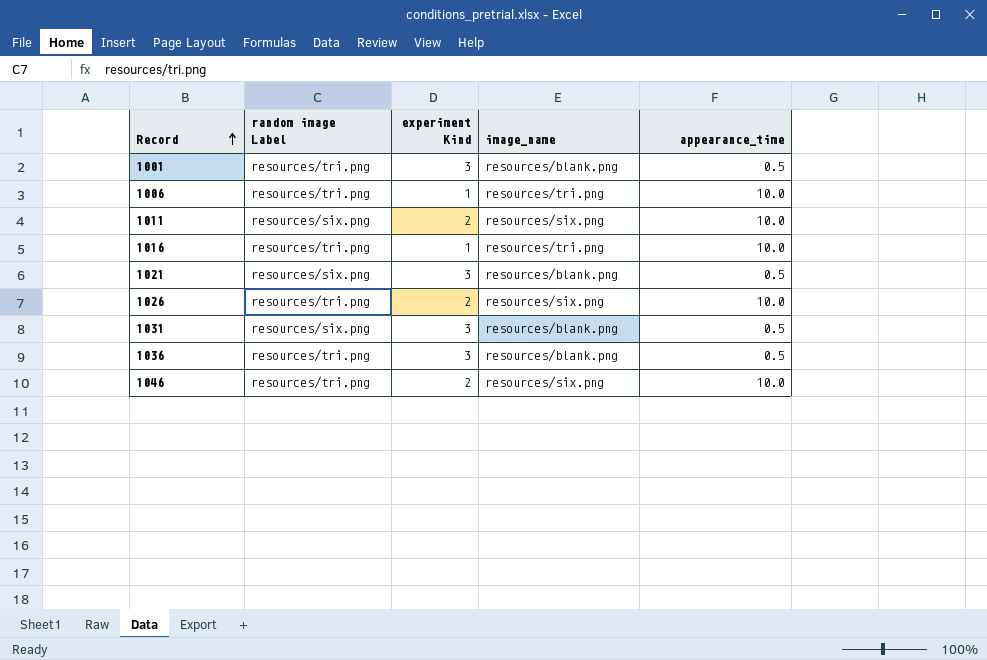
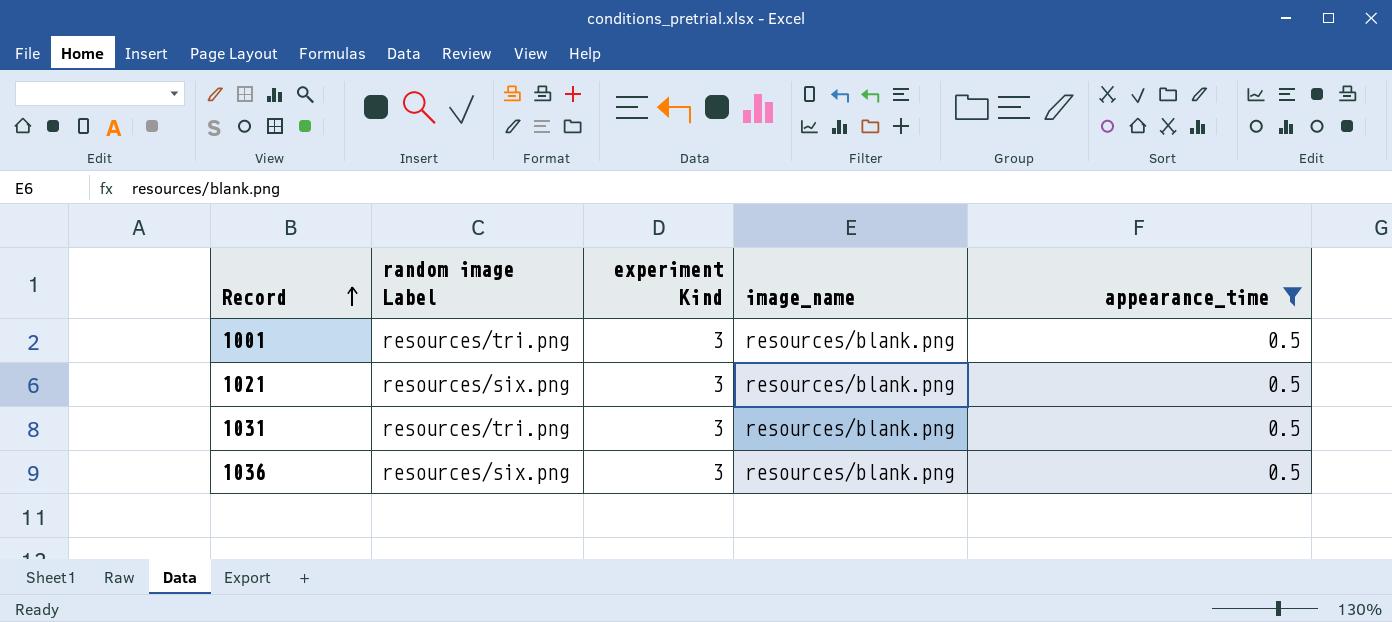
filter: none -> appearance_time = 0.5
1031 | random image Label: resources/six.png -> resources/tri.png
1036 | random image Label: resources/tri.png -> resources/six.png

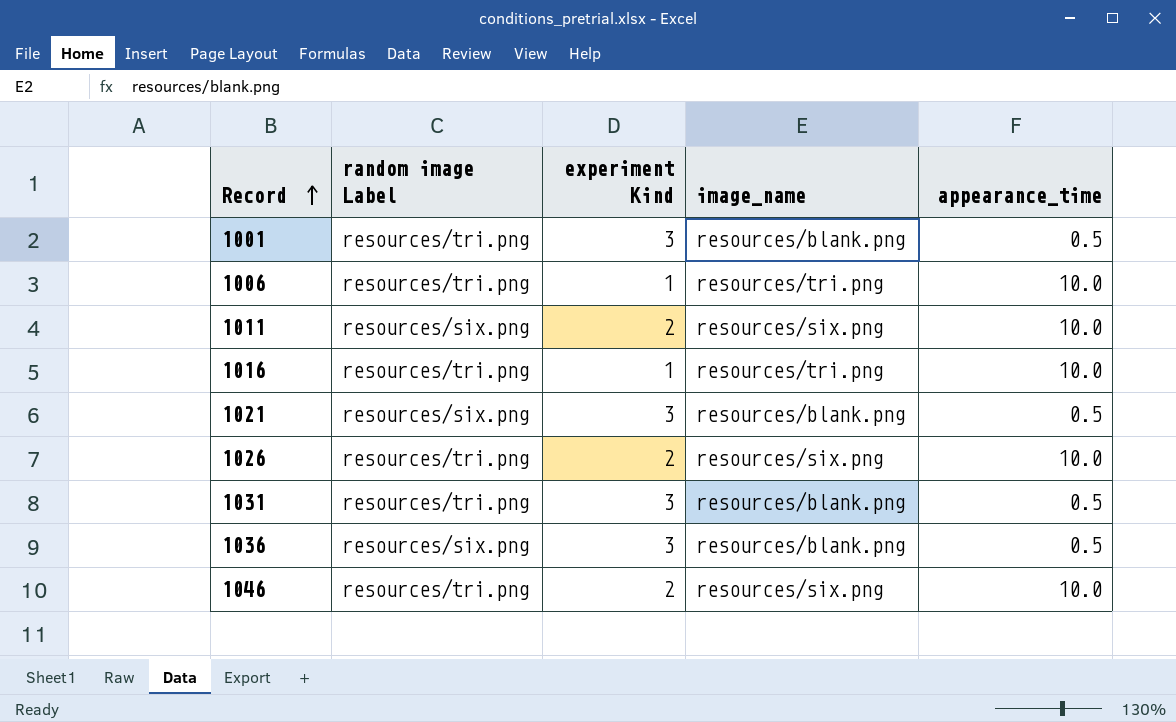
filter: appearance_time = 0.5 -> none

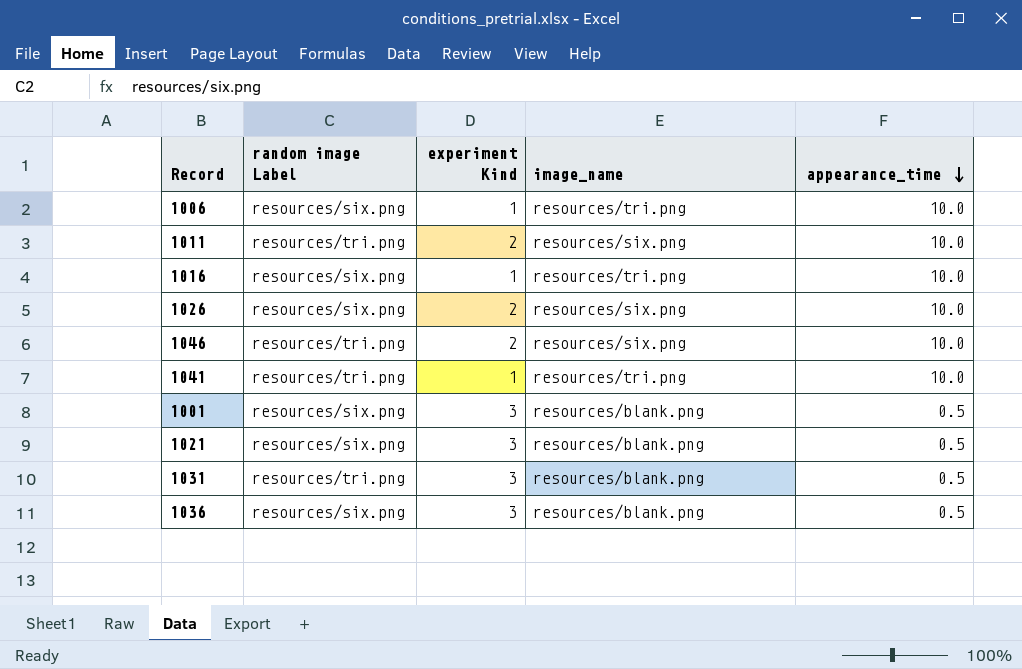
row order: Record ascending -> appearance_time descending
1006 | random image Label: resources/tri.png -> resources/six.png
1011 | random image Label: resources/six.png -> resources/tri.png
1016 | random image Label: resources/tri.png -> resources/six.png
1026 | random image Label: resources/tri.png -> resources/six.png
row 1041: none -> resources/tri.png | 1 | resources/tri.png | 10.0
1001 | random image Label: resources/tri.png -> resources/six.png

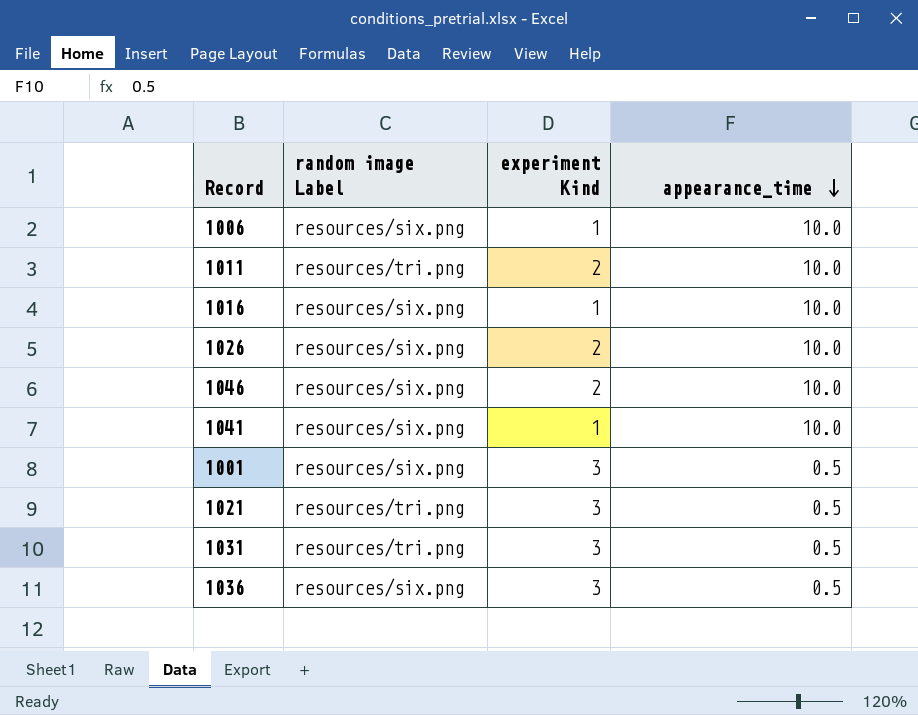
column image_name | position: 4 -> none
1046 | random image Label: resources/tri.png -> resources/six.png
1041 | random image Label: resources/tri.png -> resources/six.png
1021 | random image Label: resources/six.png -> resources/tri.png

